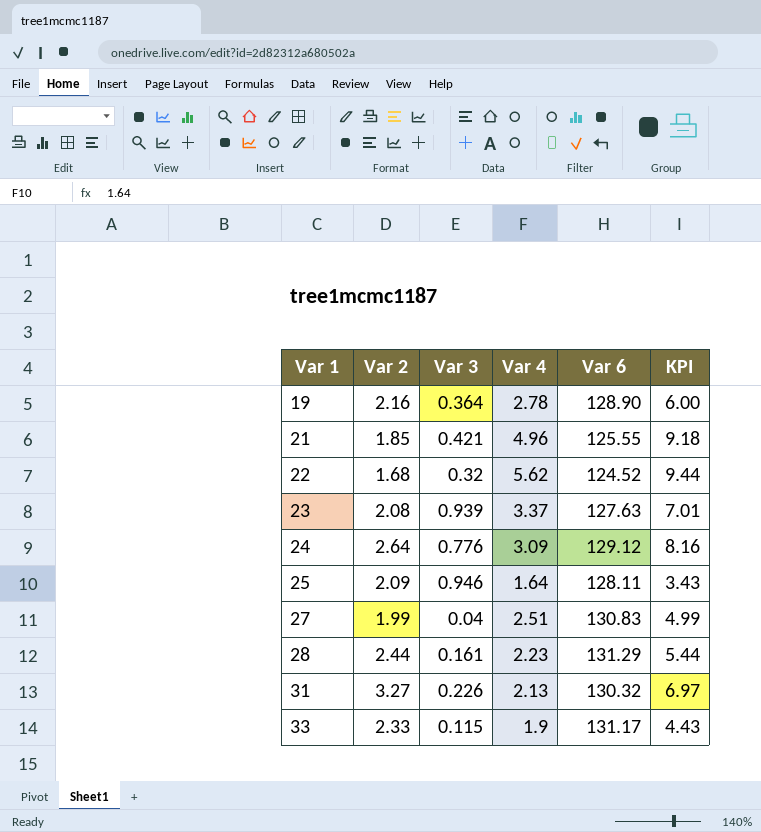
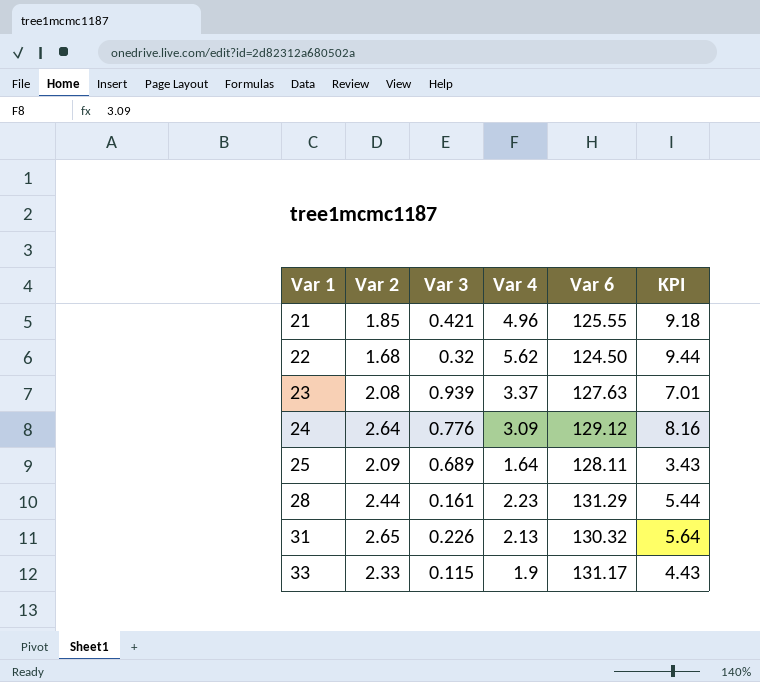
row 19: 2.16 | 0.364 | 2.78 | 128.90 | 6.00 -> none
row 27: 1.99 | 0.04 | 2.51 | 130.83 | 4.99 -> none
22 | Var 6: 124.52 -> 124.50
25 | Var 3: 0.946 -> 0.689
31 | Var 2: 3.27 -> 2.65
31 | KPI: 6.97 -> 5.64

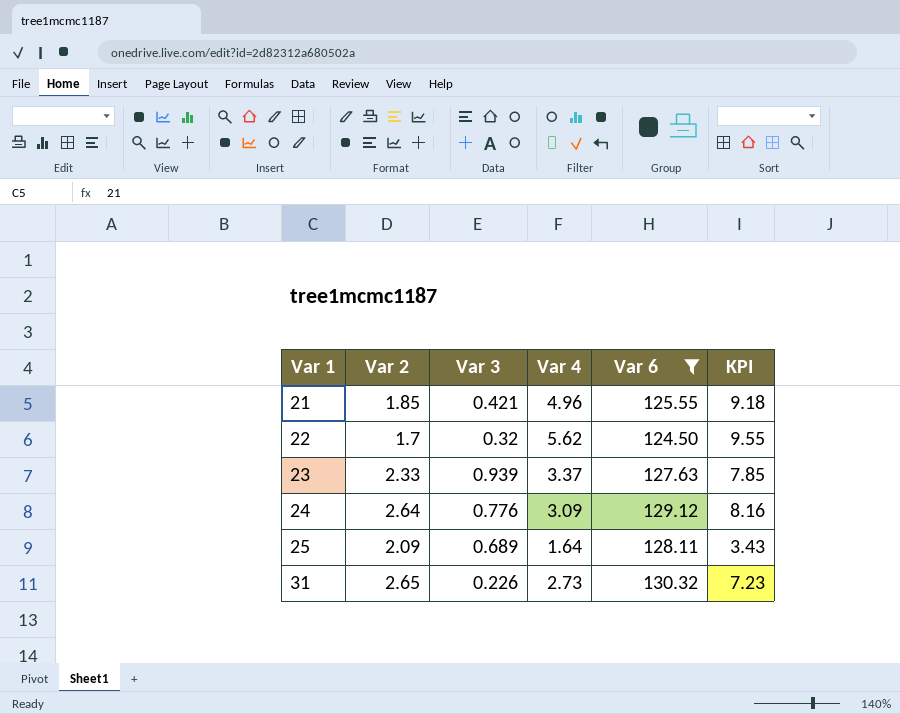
filter: none -> Var 6 <= 130.32
22 | Var 2: 1.68 -> 1.7
22 | KPI: 9.44 -> 9.55
23 | Var 2: 2.08 -> 2.33
23 | KPI: 7.01 -> 7.85
31 | Var 4: 2.13 -> 2.73
31 | KPI: 5.64 -> 7.23

